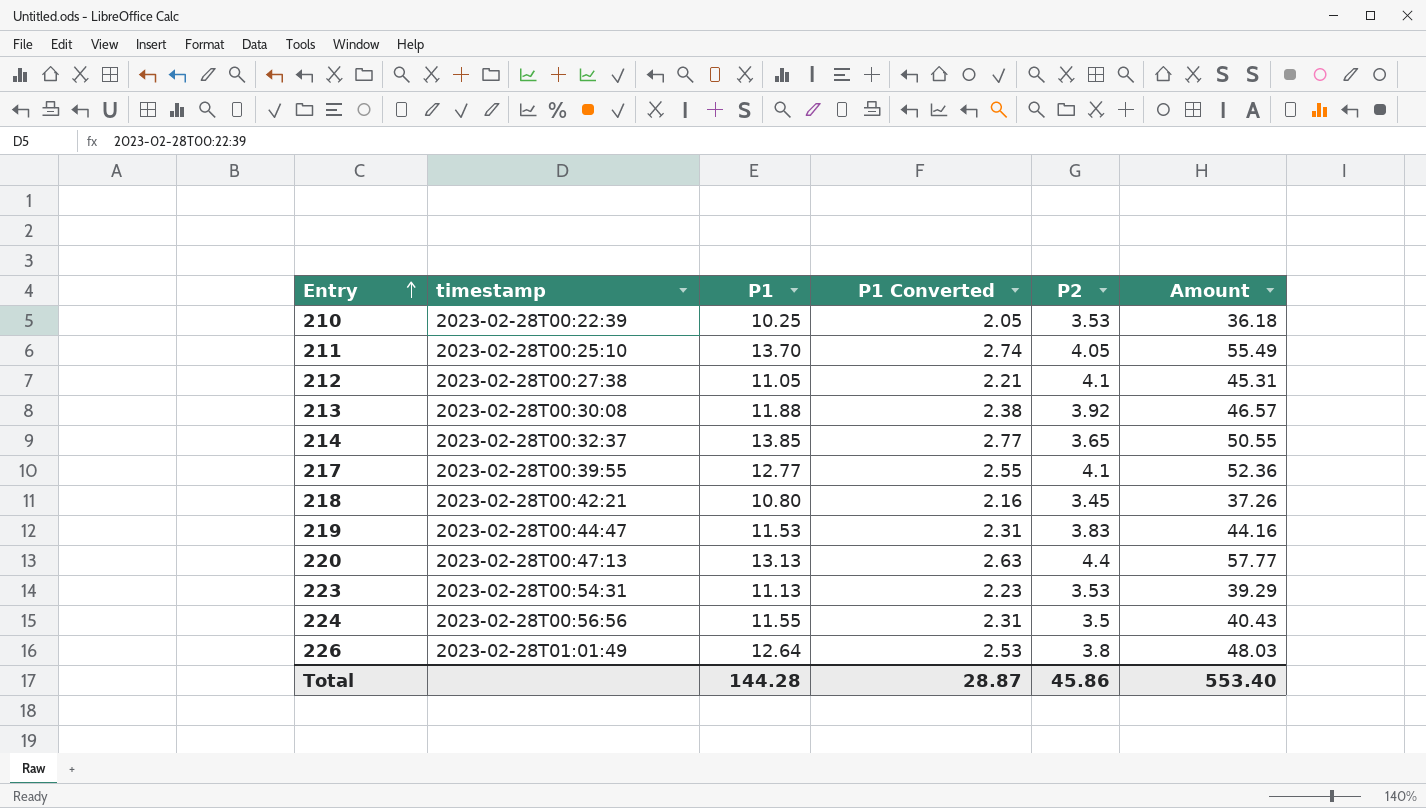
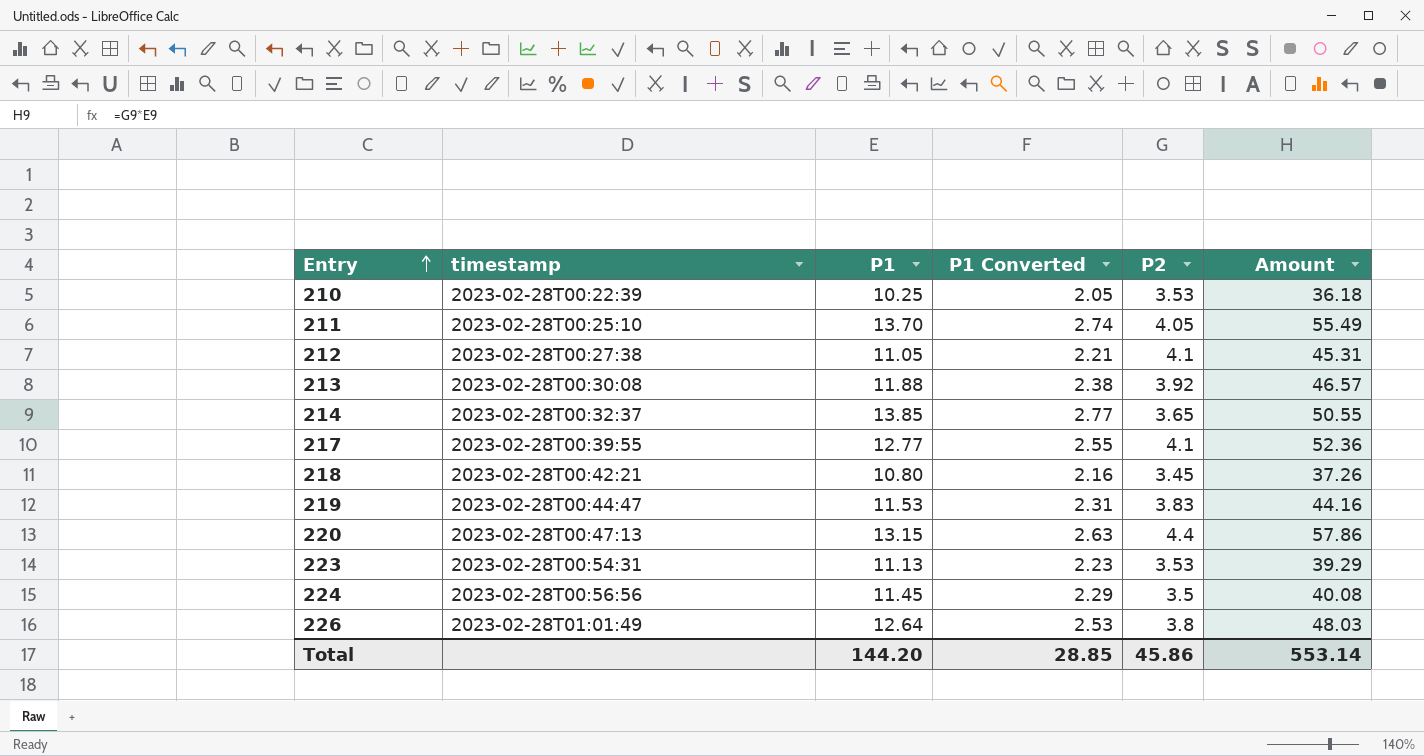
220 | P1: 13.13 -> 13.15
220 | Amount: 57.77 -> 57.86
224 | P1: 11.55 -> 11.45
224 | P1 Converted: 2.31 -> 2.29
224 | Amount: 40.43 -> 40.08
Total | P1: 144.28 -> 144.20
Total | P1 Converted: 28.87 -> 28.85
Total | Amount: 553.40 -> 553.14

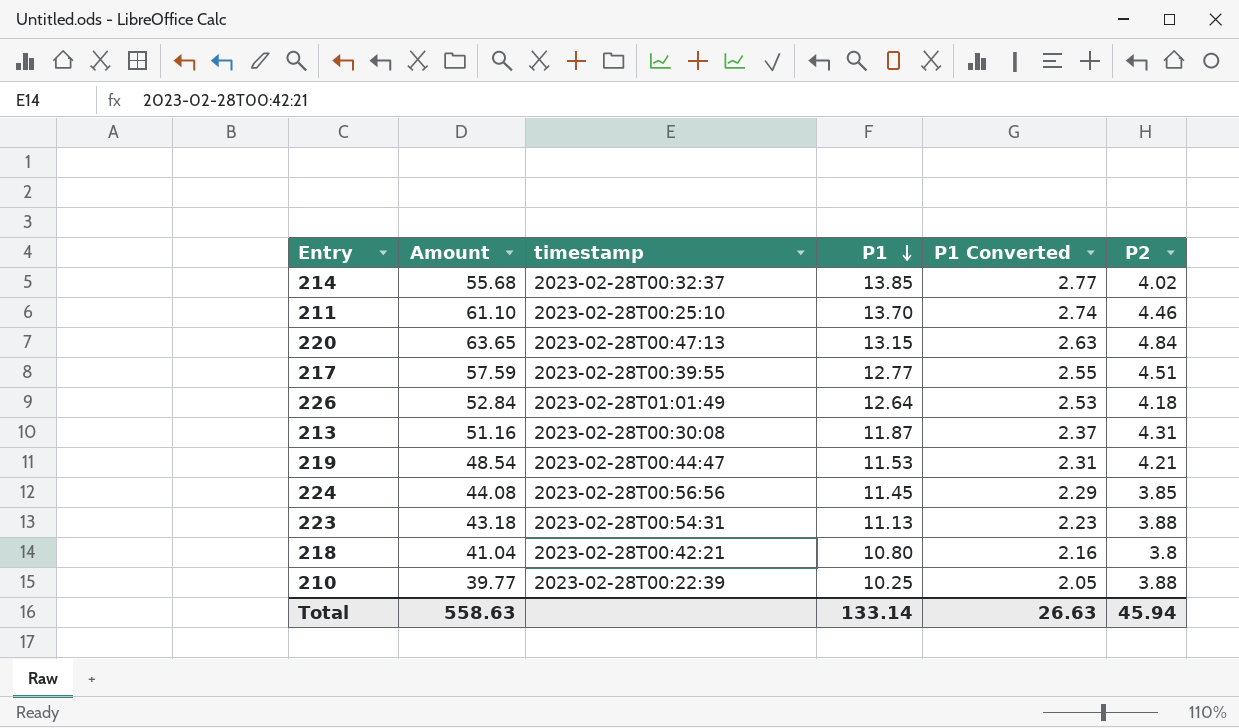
row order: Entry ascending -> P1 descending
column Amount | position: 6 -> 2
row 212: 2023-02-28T00:27:38 | 11.05 | 2.21 | 4.1 | 45.31 -> none
214 | Amount: 50.55 -> 55.68
214 | P2: 3.65 -> 4.02
211 | Amount: 55.49 -> 61.10
211 | P2: 4.05 -> 4.46
220 | Amount: 57.86 -> 63.65
220 | P2: 4.4 -> 4.84
217 | Amount: 52.36 -> 57.59
217 | P2: 4.1 -> 4.51
226 | Amount: 48.03 -> 52.84
226 | P2: 3.8 -> 4.18
213 | Amount: 46.57 -> 51.16
213 | P1: 11.88 -> 11.87
213 | P1 Converted: 2.38 -> 2.37
213 | P2: 3.92 -> 4.31
219 | Amount: 44.16 -> 48.54
219 | P2: 3.83 -> 4.21
224 | Amount: 40.08 -> 44.08
224 | P2: 3.5 -> 3.85
223 | Amount: 39.29 -> 43.18
223 | P2: 3.53 -> 3.88
218 | Amount: 37.26 -> 41.04
218 | P2: 3.45 -> 3.8
210 | Amount: 36.18 -> 39.77
210 | P2: 3.53 -> 3.88
Total | Amount: 553.14 -> 558.63
Total | P1: 144.20 -> 133.14
Total | P1 Converted: 28.85 -> 26.63
Total | P2: 45.86 -> 45.94

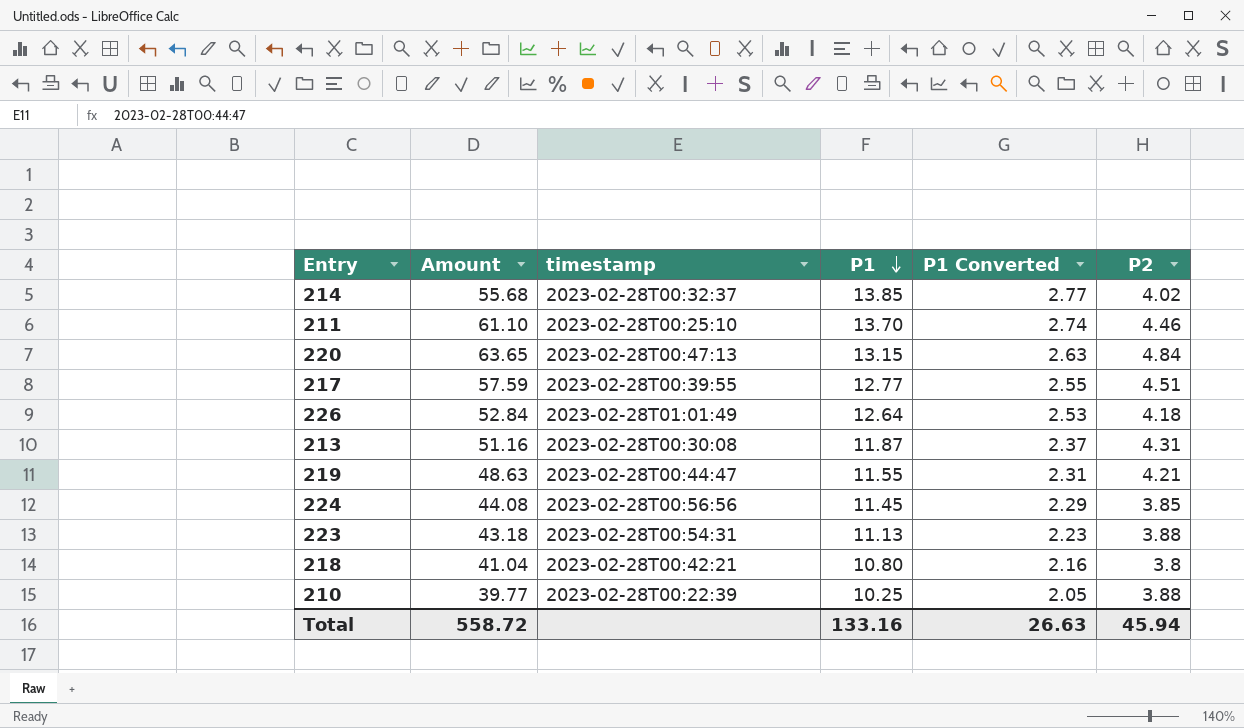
219 | Amount: 48.54 -> 48.63
219 | P1: 11.53 -> 11.55
Total | Amount: 558.63 -> 558.72
Total | P1: 133.14 -> 133.16

